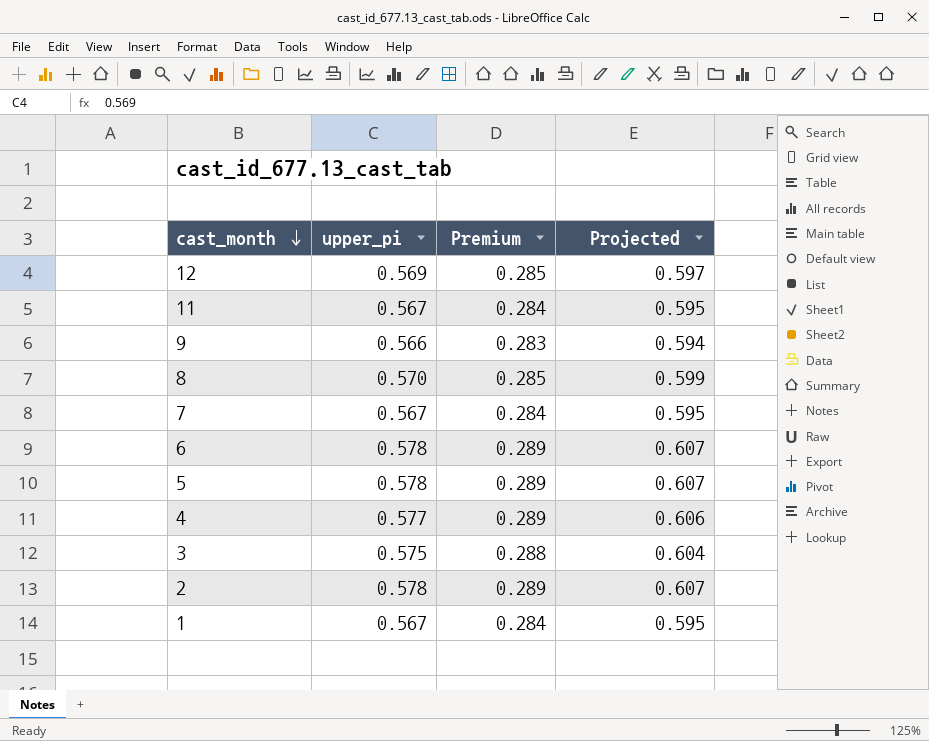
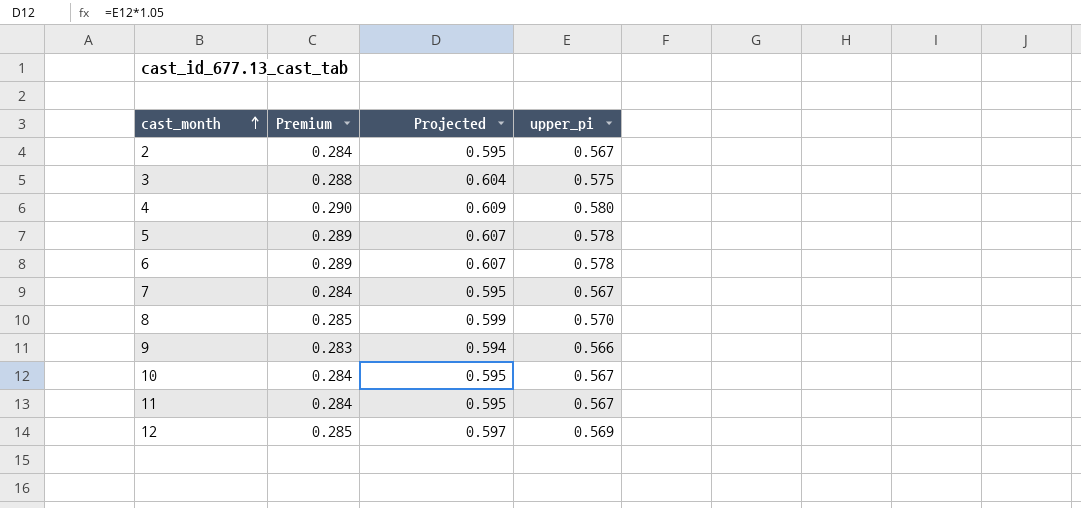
row order: cast_month descending -> cast_month ascending
column upper_pi | position: 2 -> 4
row 1: 0.567 | 0.284 | 0.595 -> none
2 | Premium: 0.289 -> 0.284
2 | Projected: 0.607 -> 0.595
2 | upper_pi: 0.578 -> 0.567
4 | Premium: 0.289 -> 0.290
4 | Projected: 0.606 -> 0.609
4 | upper_pi: 0.577 -> 0.580
row 10: none -> 0.284 | 0.595 | 0.567

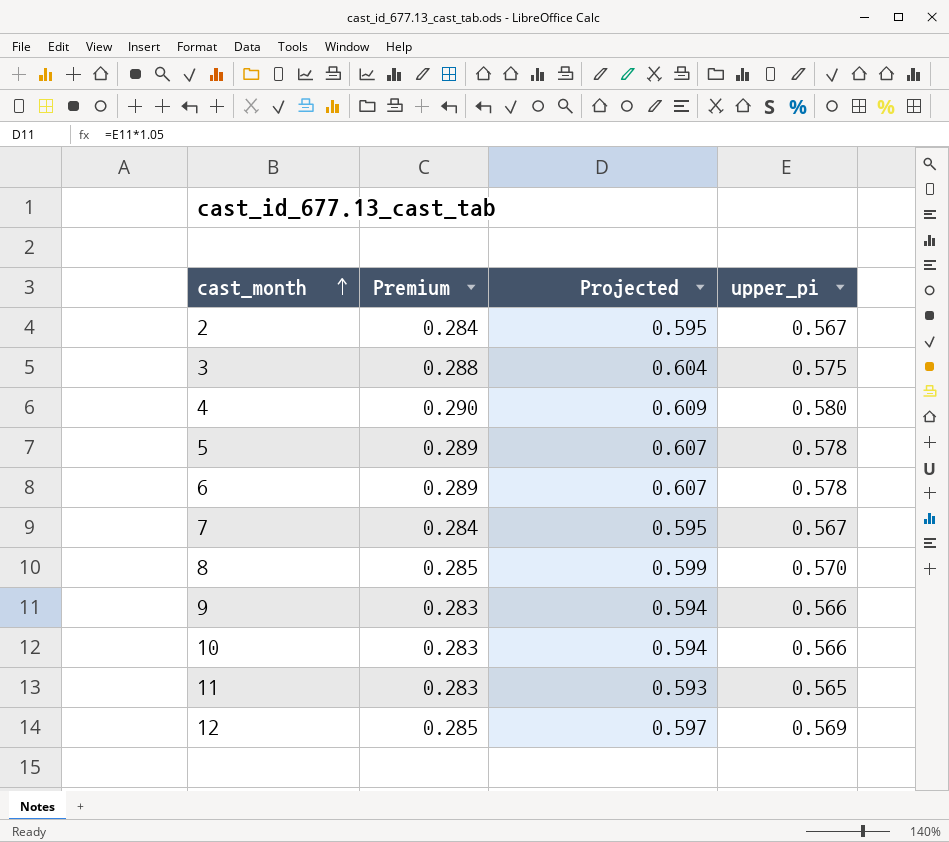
10 | Premium: 0.284 -> 0.283
10 | Projected: 0.595 -> 0.594
10 | upper_pi: 0.567 -> 0.566
11 | Premium: 0.284 -> 0.283
11 | Projected: 0.595 -> 0.593
11 | upper_pi: 0.567 -> 0.565

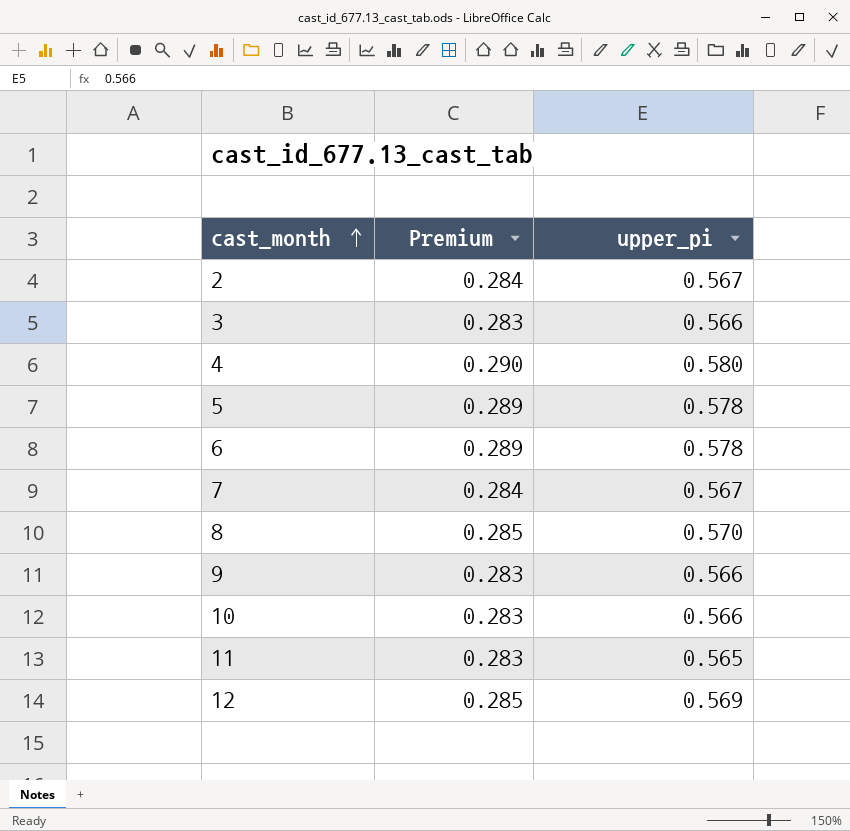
column Projected | formula: [upper_pi] * 1.05 -> none
3 | Premium: 0.288 -> 0.283
3 | upper_pi: 0.575 -> 0.566

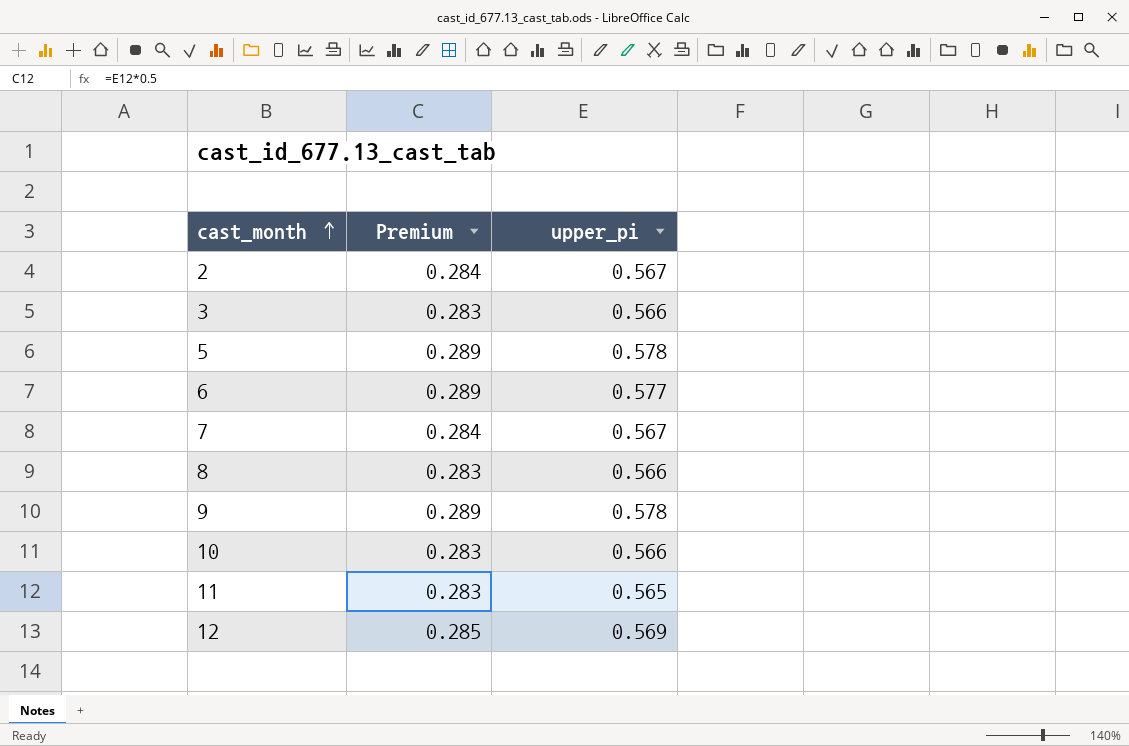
row 4: 0.290 | 0.580 -> none
6 | upper_pi: 0.578 -> 0.577
8 | Premium: 0.285 -> 0.283
8 | upper_pi: 0.570 -> 0.566
9 | Premium: 0.283 -> 0.289
9 | upper_pi: 0.566 -> 0.578

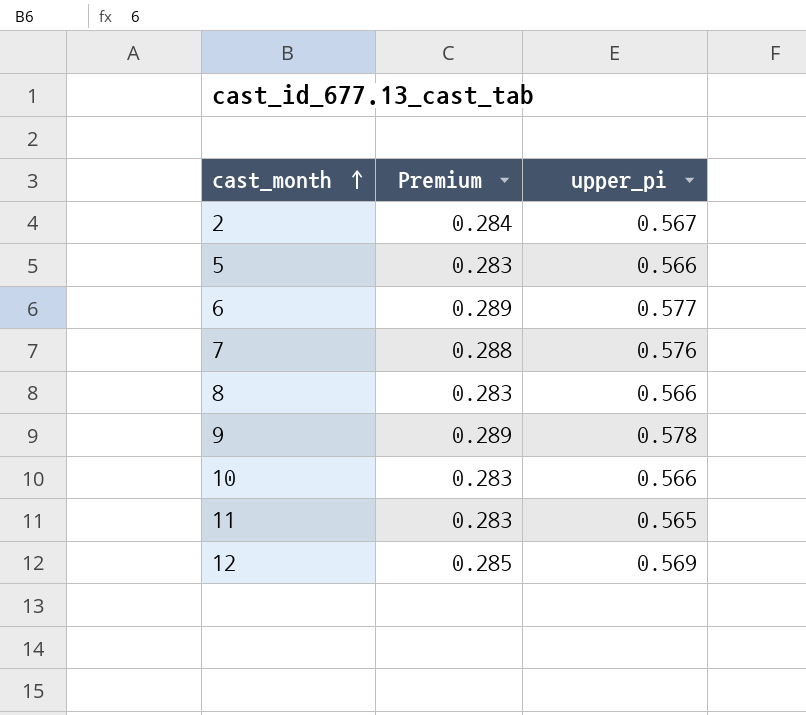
row 3: 0.283 | 0.566 -> none
5 | Premium: 0.289 -> 0.283
5 | upper_pi: 0.578 -> 0.566
7 | Premium: 0.284 -> 0.288
7 | upper_pi: 0.567 -> 0.576

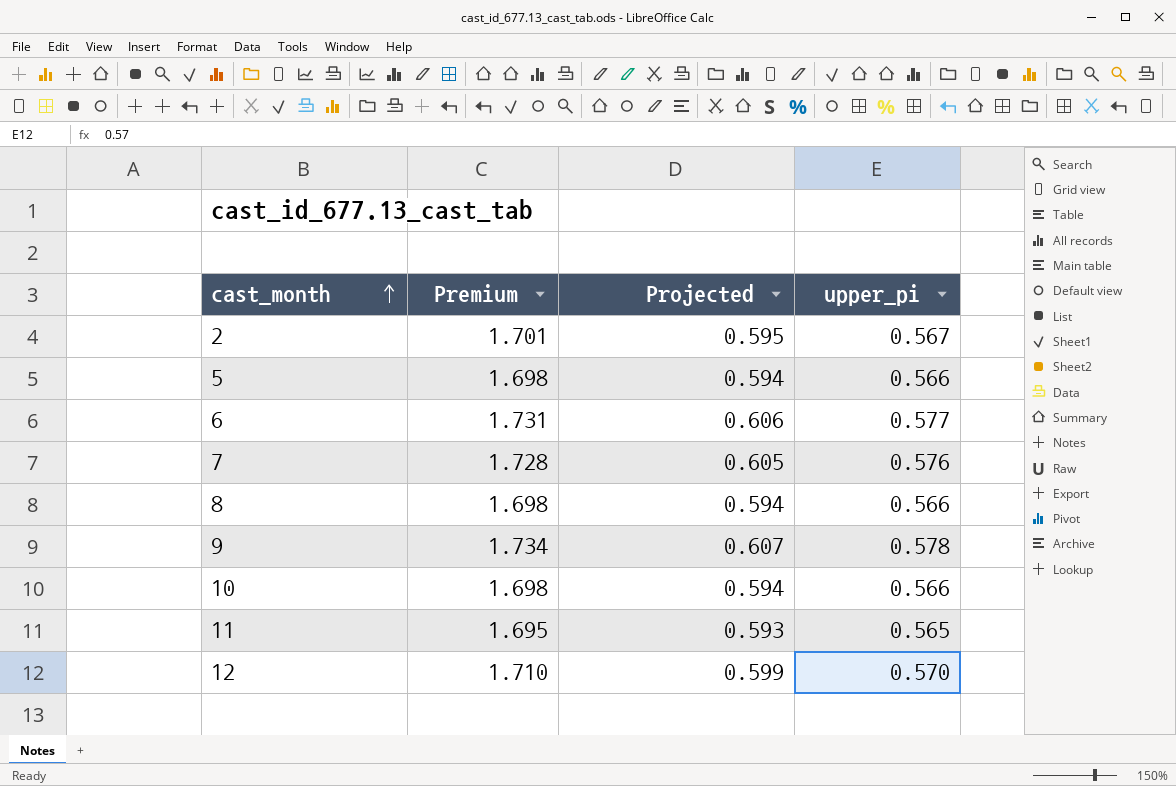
column Premium | formula: [upper_pi] * 0.5 -> [upper_pi] * 3
column Projected | formula: none -> [upper_pi] * 1.05
12 | upper_pi: 0.569 -> 0.570

